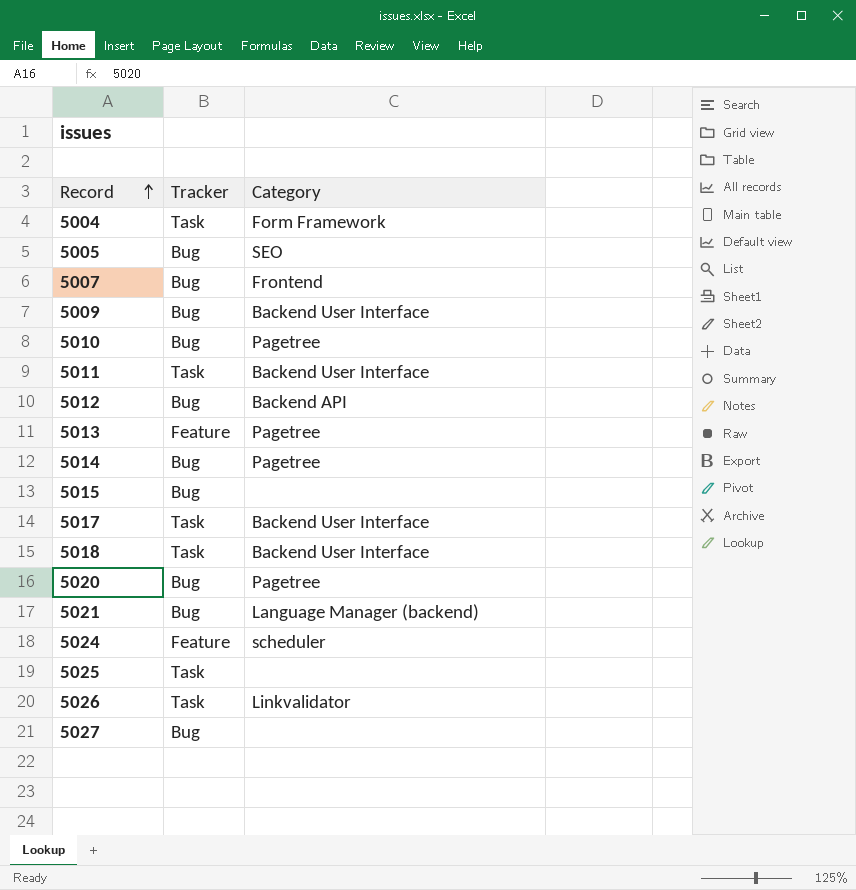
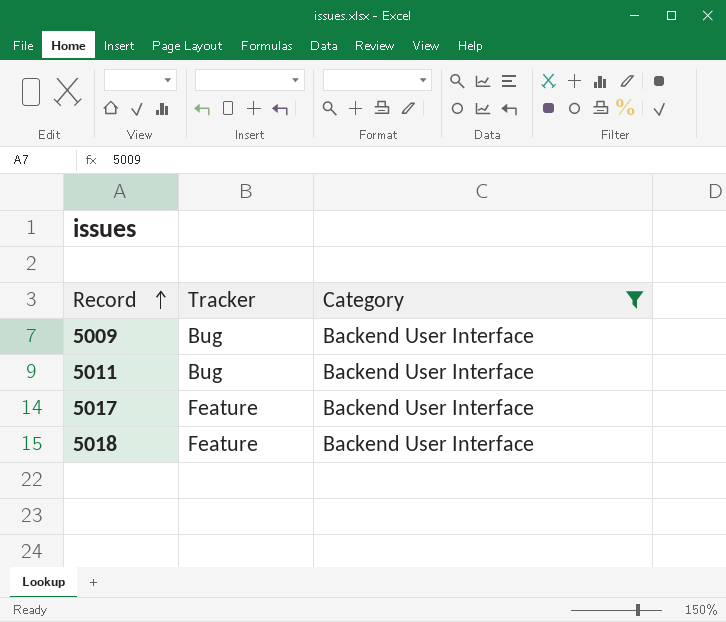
filter: none -> Category = Backend User Interface
5011 | Tracker: Task -> Bug
5017 | Tracker: Task -> Feature
5018 | Tracker: Task -> Feature

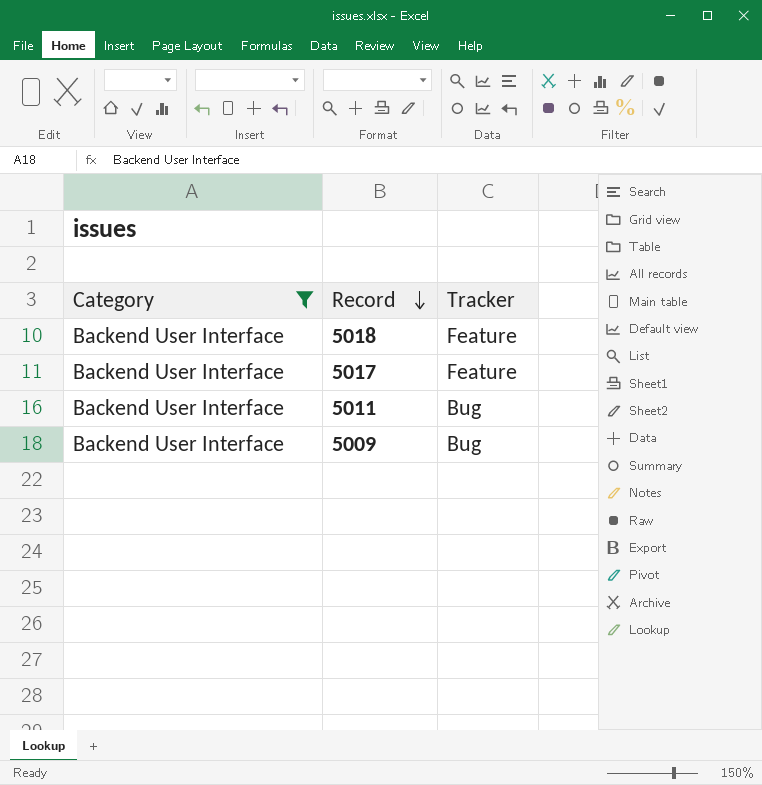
row order: Record ascending -> Record descending
column Category | position: 3 -> 1

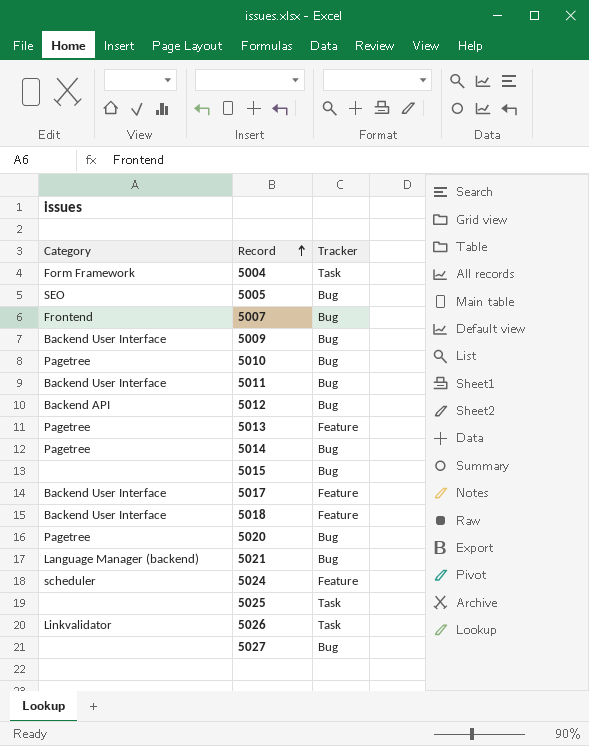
filter: Category = Backend User Interface -> none
row order: Record descending -> Record ascending

